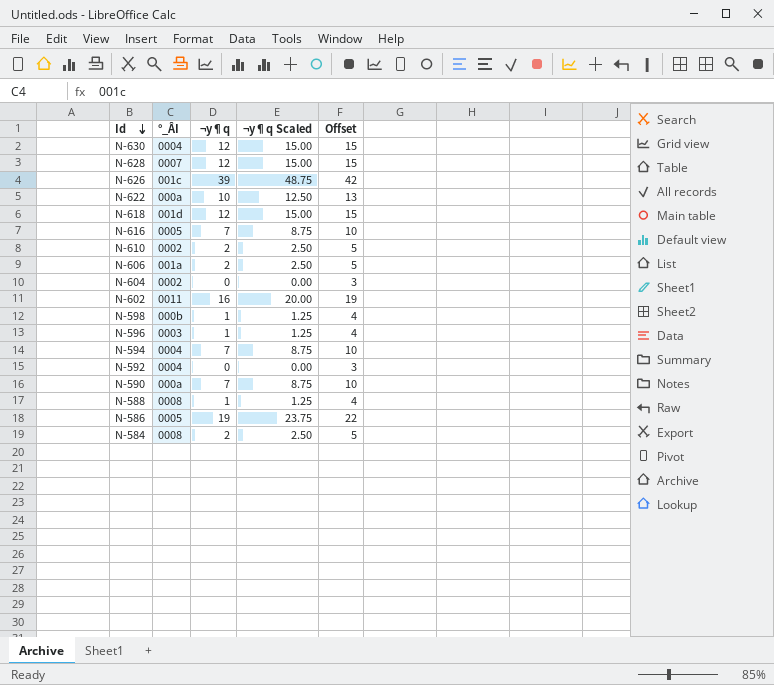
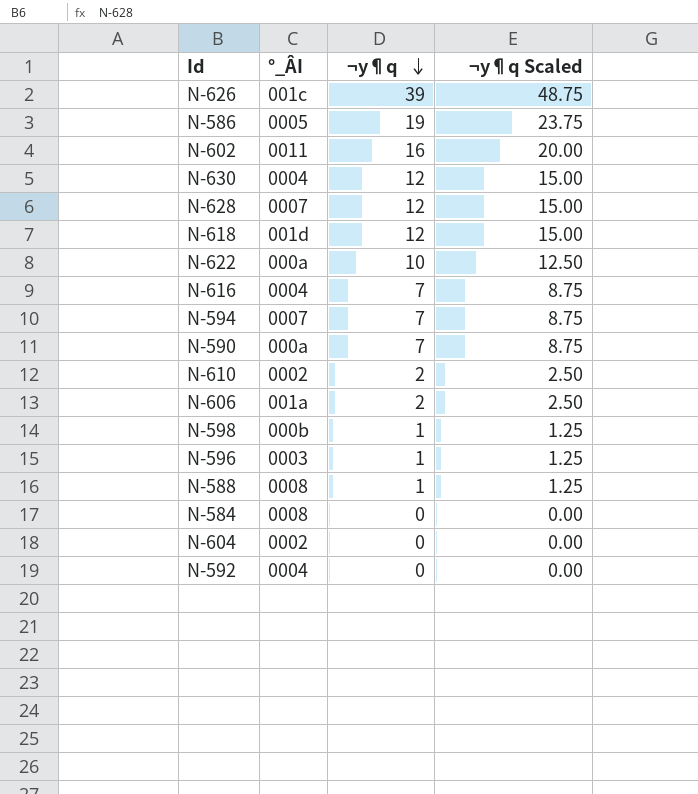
row order: Id descending -> ¬y¶q descending
column Offset | formula: [¬y¶q] + 3 -> none
N-616 | °_ÂI: 0005 -> 0004
N-594 | °_ÂI: 0004 -> 0007
N-584 | ¬y¶q: 2 -> 0
N-584 | ¬y¶q Scaled: 2.50 -> 0.00

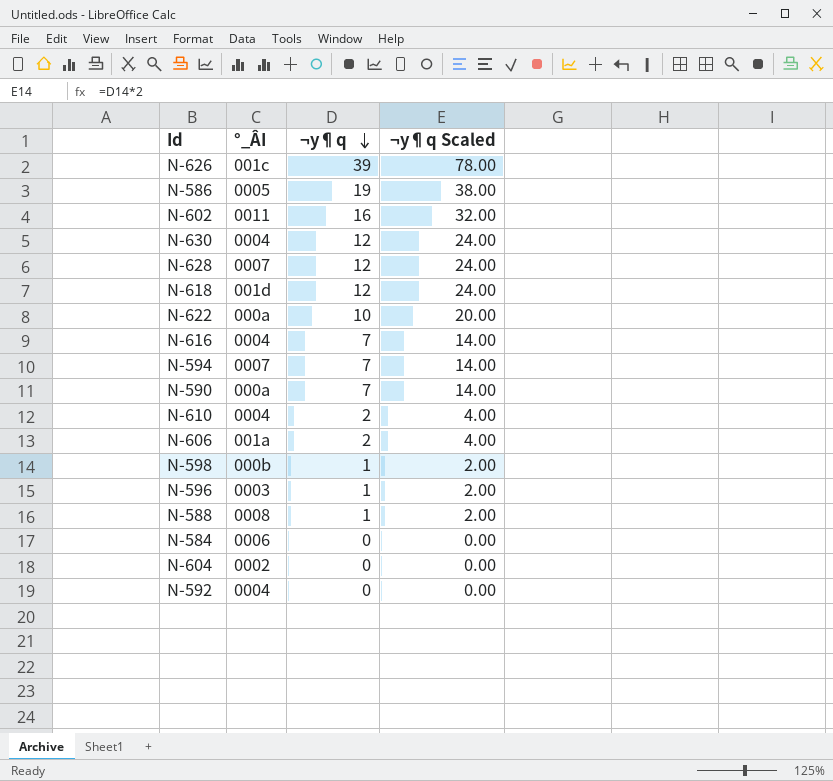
column ¬y¶q Scaled | formula: [¬y¶q] * 1.25 -> [¬y¶q] * 2
N-610 | °_ÂI: 0002 -> 0004
N-584 | °_ÂI: 0008 -> 0006

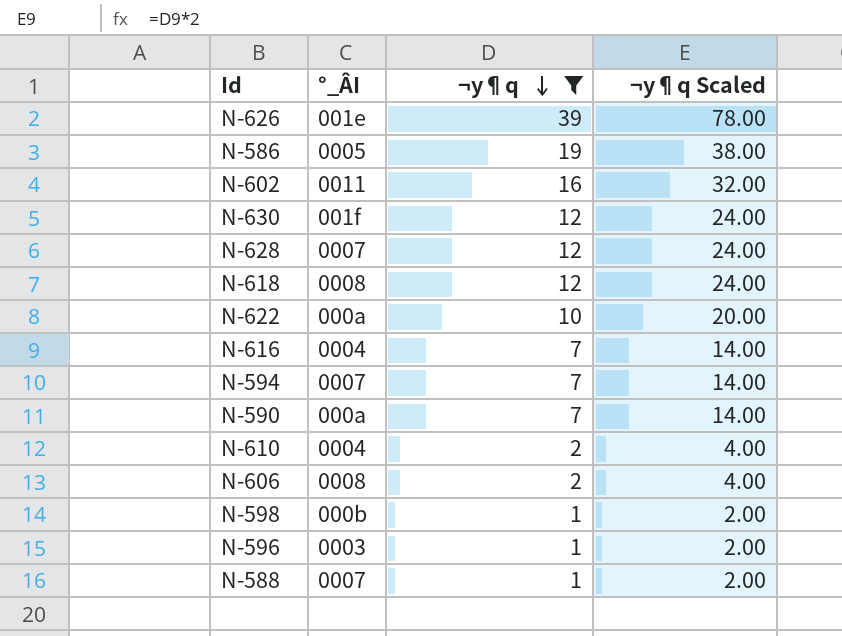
filter: none -> ¬y¶q != 0
N-626 | °_ÂI: 001c -> 001e
N-630 | °_ÂI: 0004 -> 001f
N-618 | °_ÂI: 001d -> 0008
N-606 | °_ÂI: 001a -> 0008
N-588 | °_ÂI: 0008 -> 0007

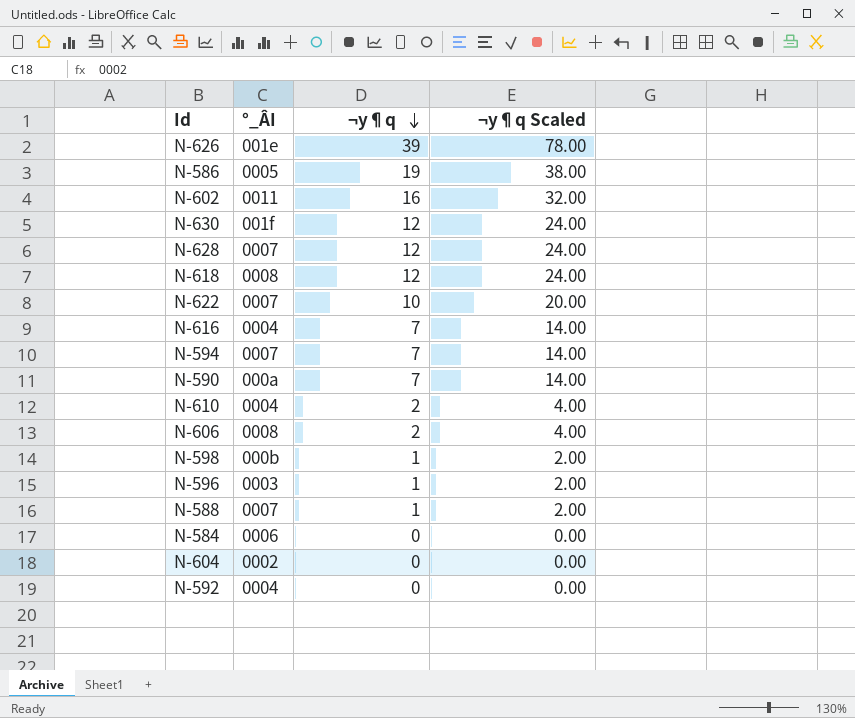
filter: ¬y¶q != 0 -> none
N-622 | °_ÂI: 000a -> 0007

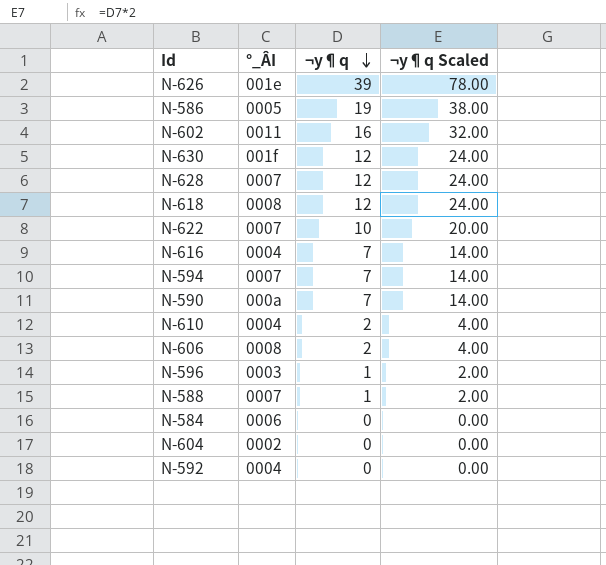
row N-598: 000b | 1 | 2.00 -> none

